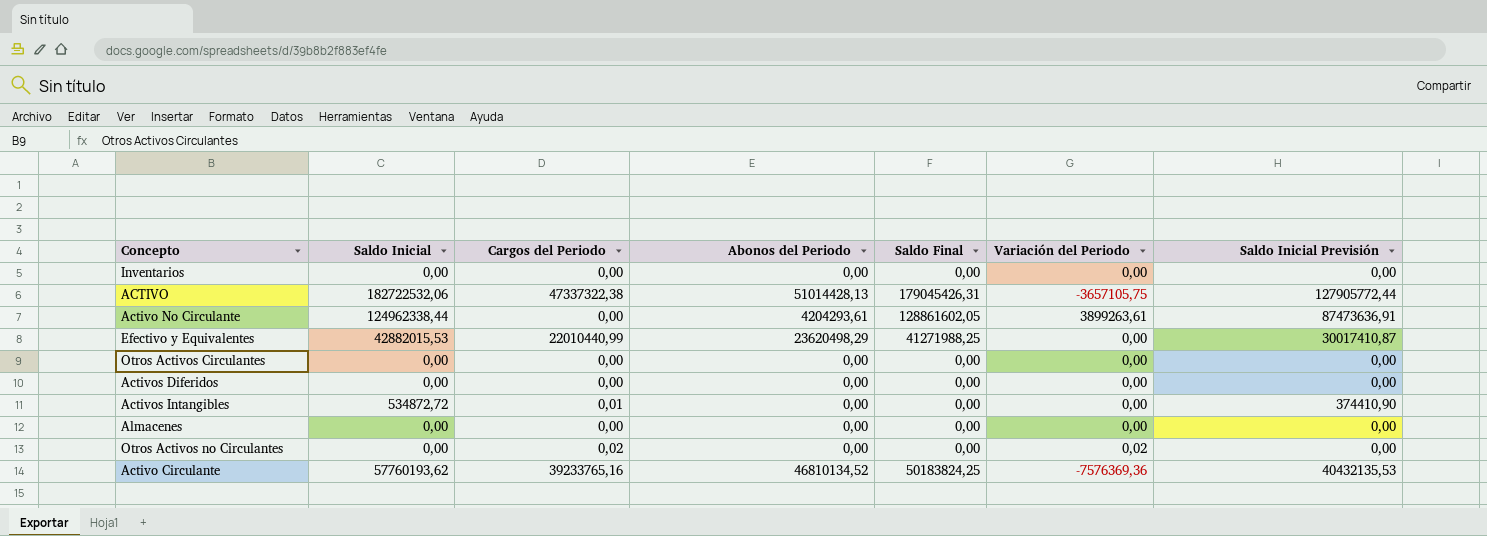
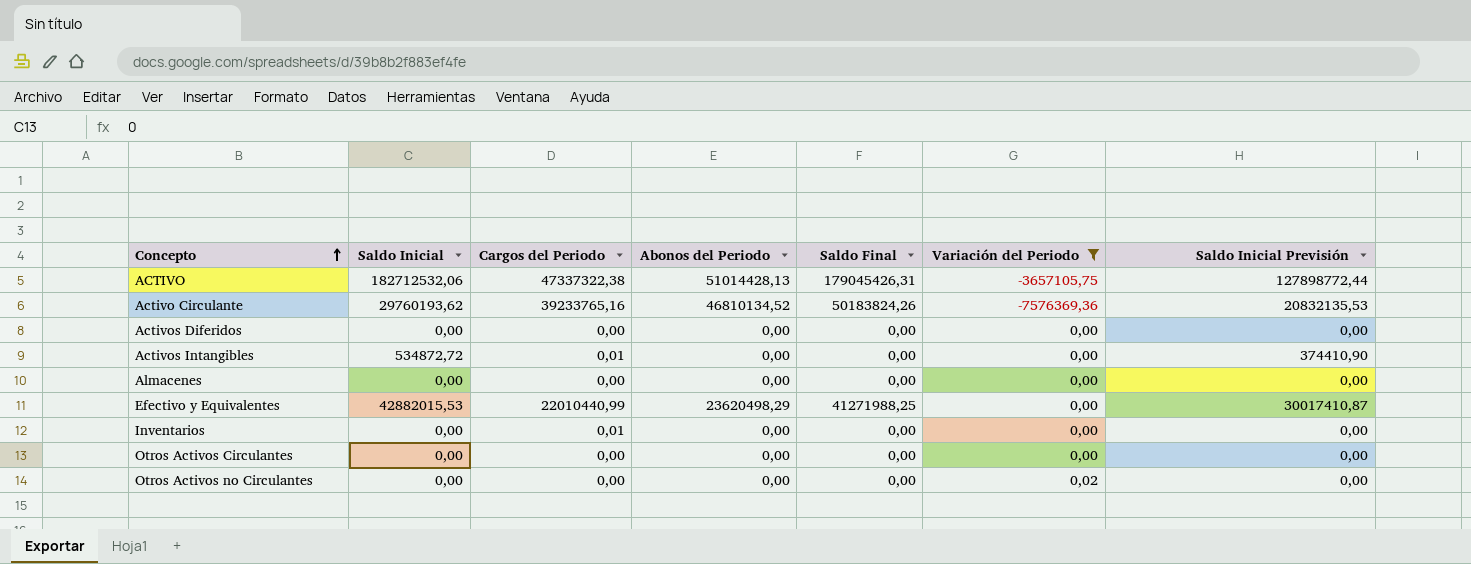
filter: none -> Variación del Periodo != 3899263,61
row order: none -> Concepto ascending
ACTIVO | Saldo Inicial: 182722532,06 -> 182712532,06
ACTIVO | Saldo Inicial Previsión: 127905772,44 -> 127898772,44
Activo Circulante | Saldo Inicial: 57760193,62 -> 29760193,62
Activo Circulante | Saldo Final: 50183824,25 -> 50183824,26
Activo Circulante | Saldo Inicial Previsión: 40432135,53 -> 20832135,53
Inventarios | Cargos del Periodo: 0,00 -> 0,01
Otros Activos no Circulantes | Cargos del Periodo: 0,02 -> 0,00

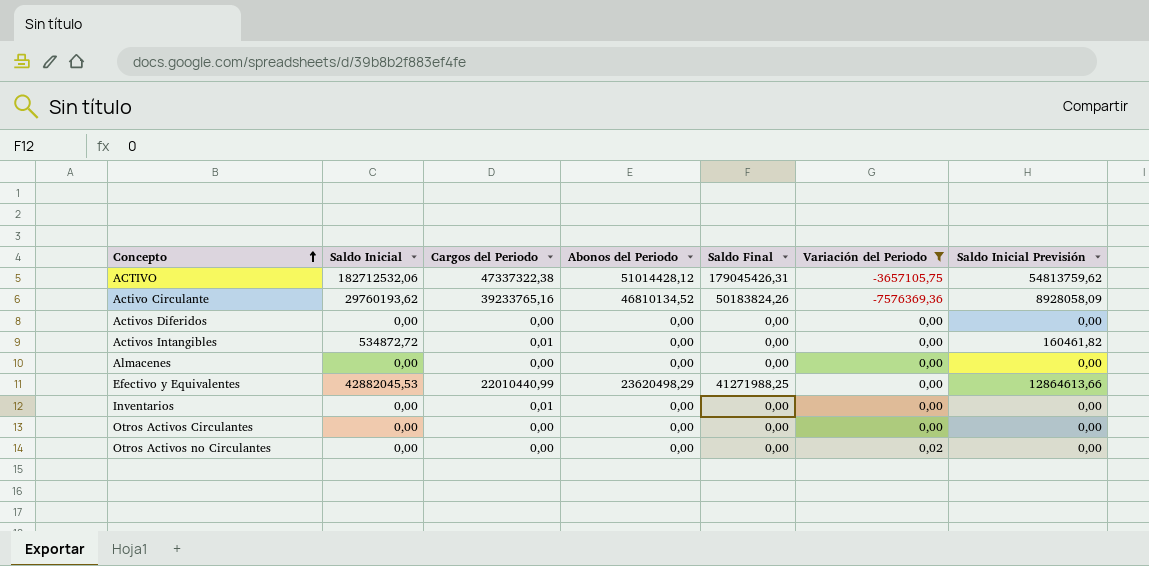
column Saldo Inicial Previsión | formula: [Saldo Inicial] * 0,7 -> [Saldo Inicial] * 0,3
ACTIVO | Abonos del Periodo: 51014428,13 -> 51014428,12
Efectivo y Equivalentes | Saldo Inicial: 42882015,53 -> 42882045,53

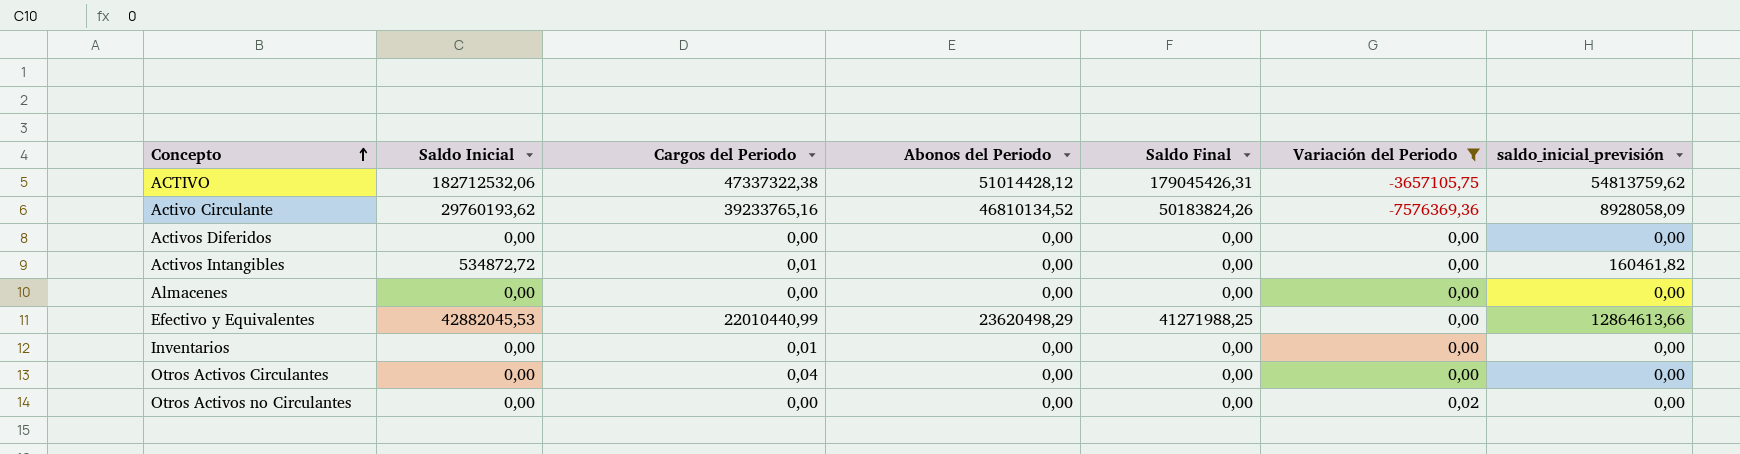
column name: Saldo Inicial Previsión -> saldo_inicial_previsión
Otros Activos Circulantes | Cargos del Periodo: 0,00 -> 0,04

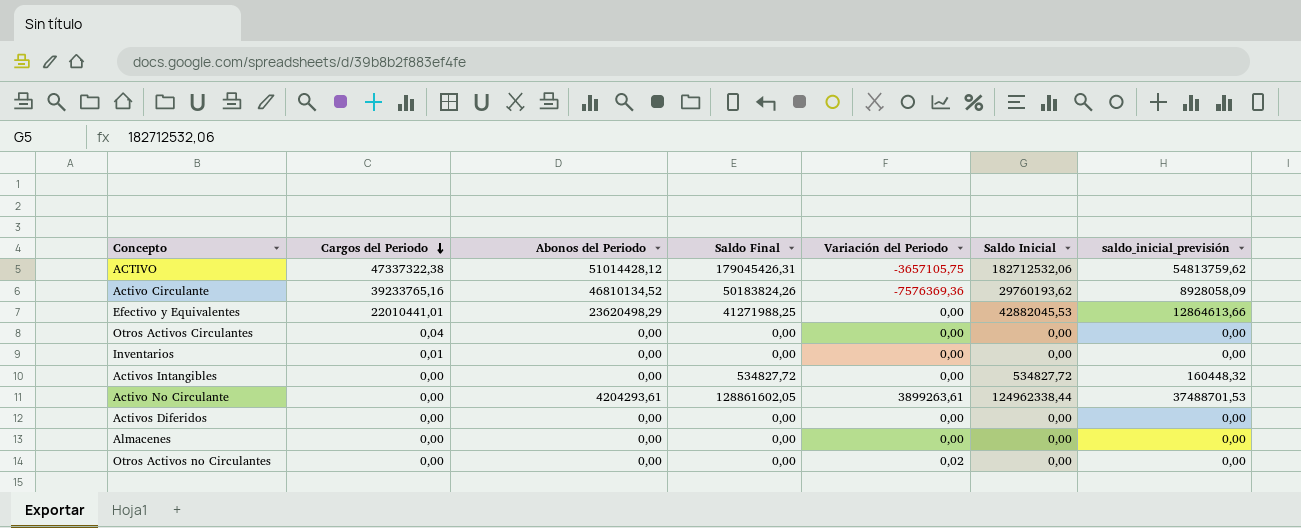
filter: Variación del Periodo != 3899263,61 -> none
row order: Concepto ascending -> Cargos del Periodo descending
column Saldo Inicial | position: 2 -> 6
Efectivo y Equivalentes | Cargos del Periodo: 22010440,99 -> 22010441,01
Activos Intangibles | Cargos del Periodo: 0,01 -> 0,00
Activos Intangibles | Saldo Final: 0,00 -> 534827,72
Activos Intangibles | Saldo Inicial: 534872,72 -> 534827,72
Activos Intangibles | saldo_inicial_previsión: 160461,82 -> 160448,32

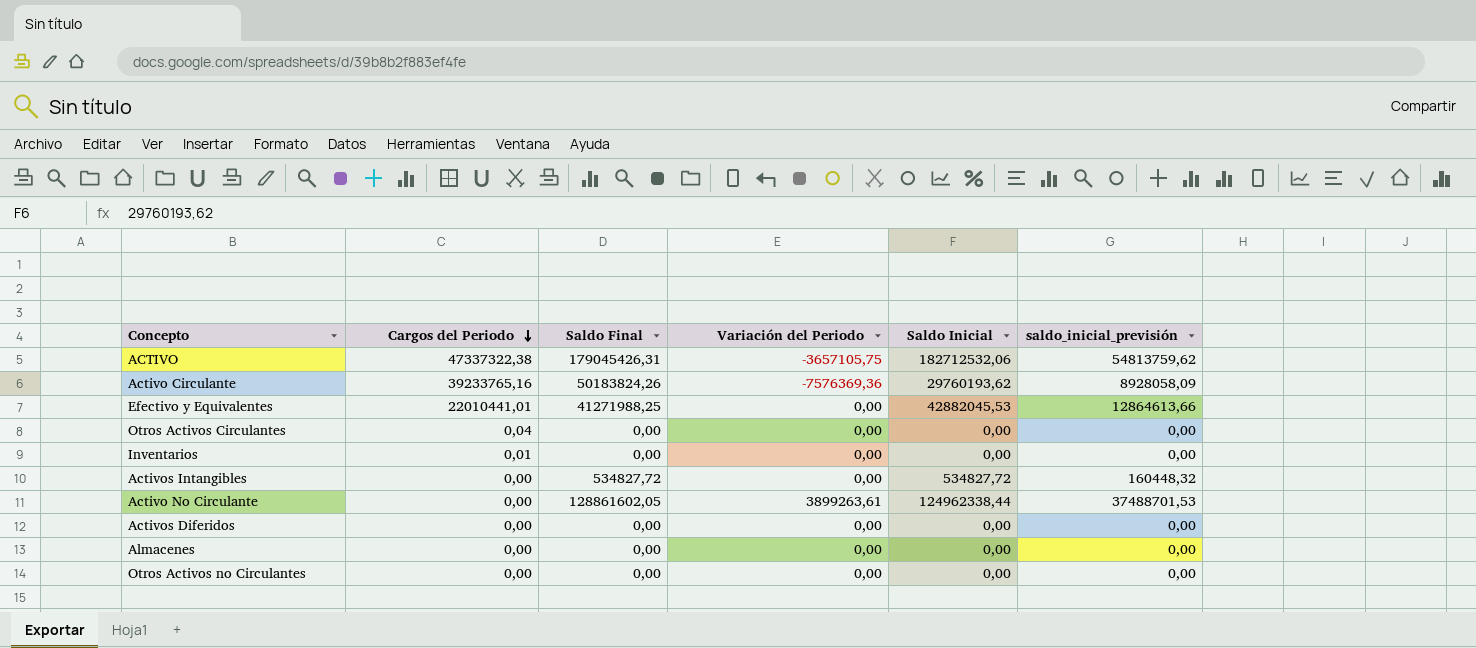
column Abonos del Periodo | position: 3 -> none
Otros Activos no Circulantes | Variación del Periodo: 0,02 -> 0,00

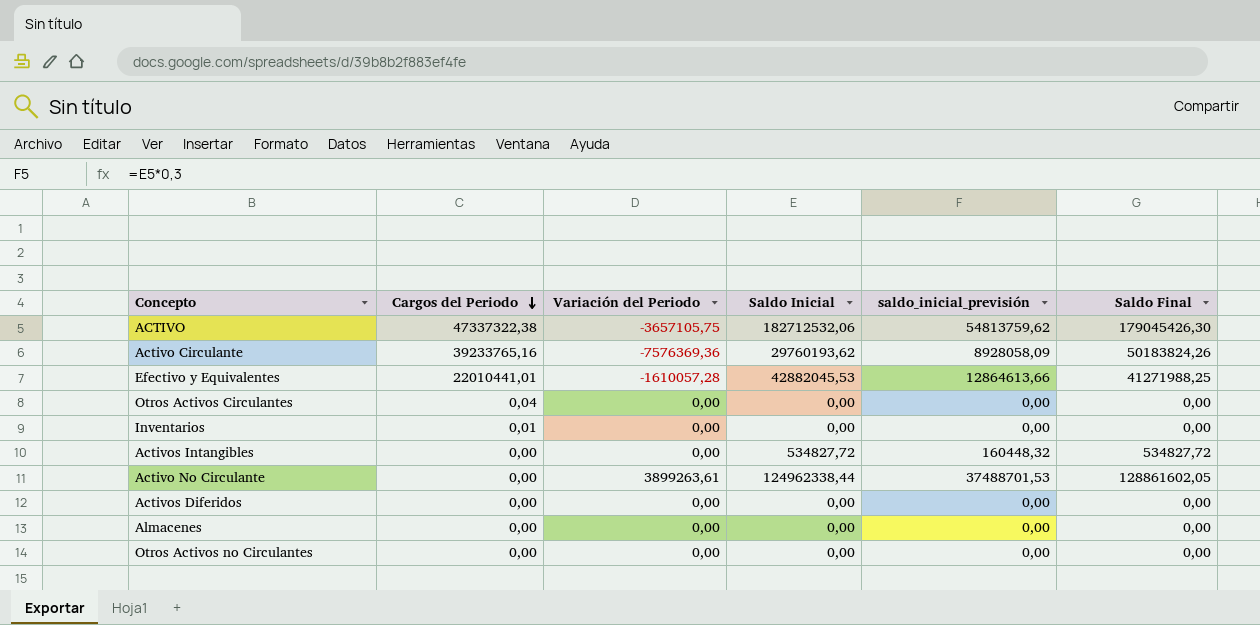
column Saldo Final | position: 3 -> 6
ACTIVO | Saldo Final: 179045426,31 -> 179045426,30
Efectivo y Equivalentes | Variación del Periodo: 0,00 -> -1610057,28

